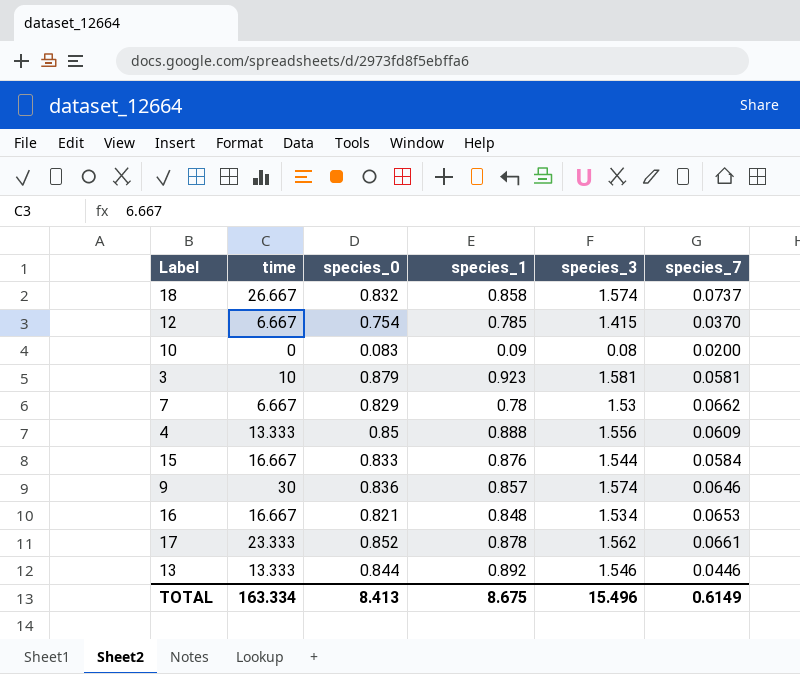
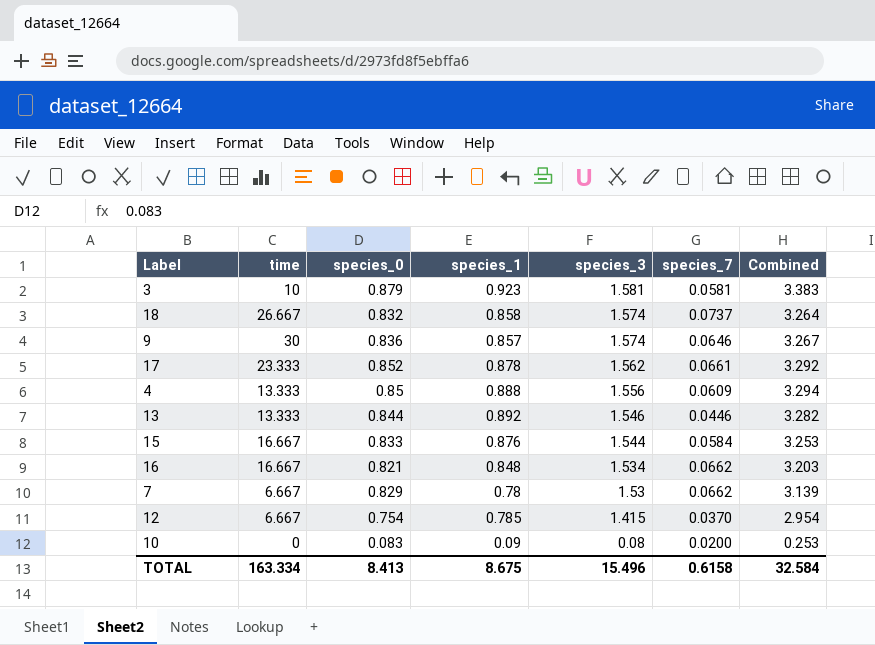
row order: none -> species_3 descending
column Combined | formula: none -> [species_0] + [species_1] + [species_3]
16 | species_7: 0.0653 -> 0.0662
TOTAL | species_7: 0.6149 -> 0.6158

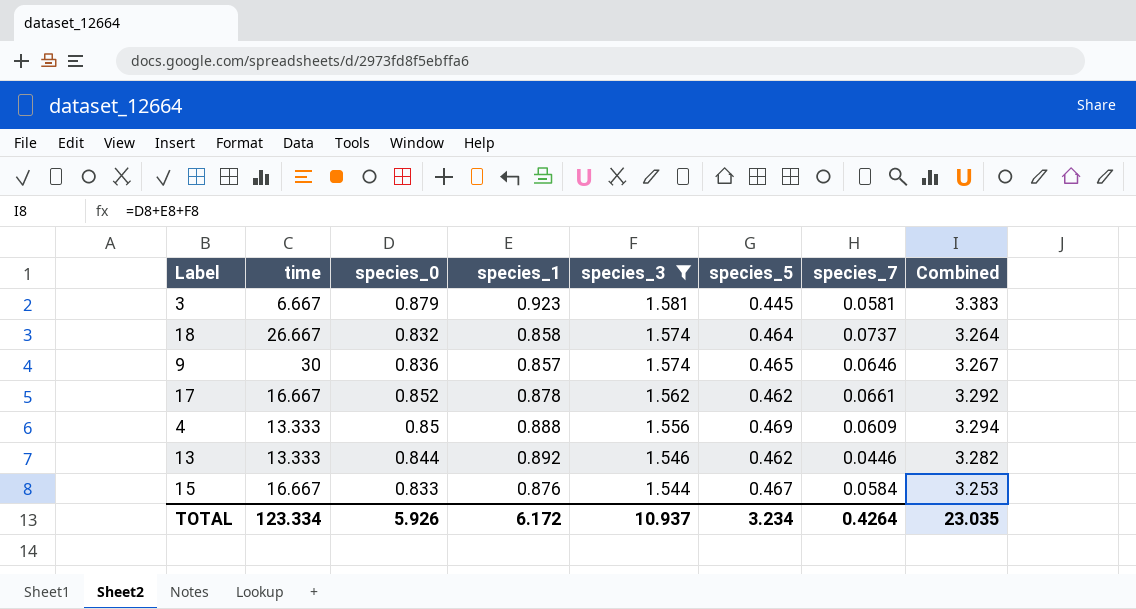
filter: none -> species_3 >= 1.544
column species_5 | position: none -> 6
3 | time: 10 -> 6.667
17 | time: 23.333 -> 16.667
TOTAL | time: 163.334 -> 123.334
TOTAL | species_0: 8.413 -> 5.926
TOTAL | species_1: 8.675 -> 6.172
TOTAL | species_3: 15.496 -> 10.937
TOTAL | species_7: 0.6158 -> 0.4264
TOTAL | Combined: 32.584 -> 23.035

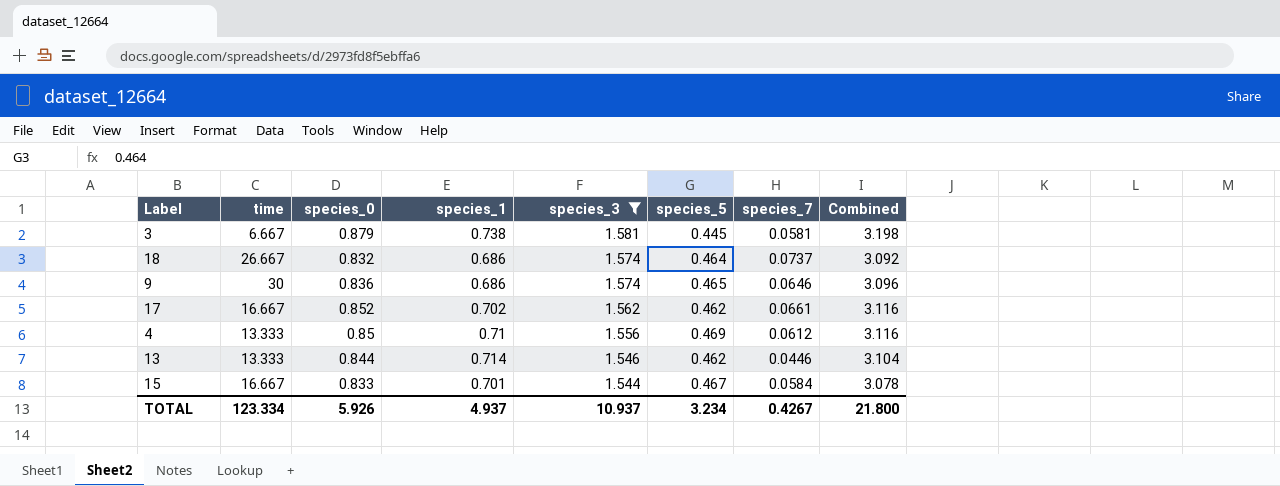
3 | species_1: 0.923 -> 0.738
3 | Combined: 3.383 -> 3.198
18 | species_1: 0.858 -> 0.686
18 | Combined: 3.264 -> 3.092
9 | species_1: 0.857 -> 0.686
9 | Combined: 3.267 -> 3.096
17 | species_1: 0.878 -> 0.702
17 | Combined: 3.292 -> 3.116
4 | species_1: 0.888 -> 0.71
4 | species_7: 0.0609 -> 0.0612
4 | Combined: 3.294 -> 3.116
13 | species_1: 0.892 -> 0.714
13 | Combined: 3.282 -> 3.104
15 | species_1: 0.876 -> 0.701
15 | Combined: 3.253 -> 3.078
TOTAL | species_1: 6.172 -> 4.937
TOTAL | species_7: 0.4264 -> 0.4267
TOTAL | Combined: 23.035 -> 21.800

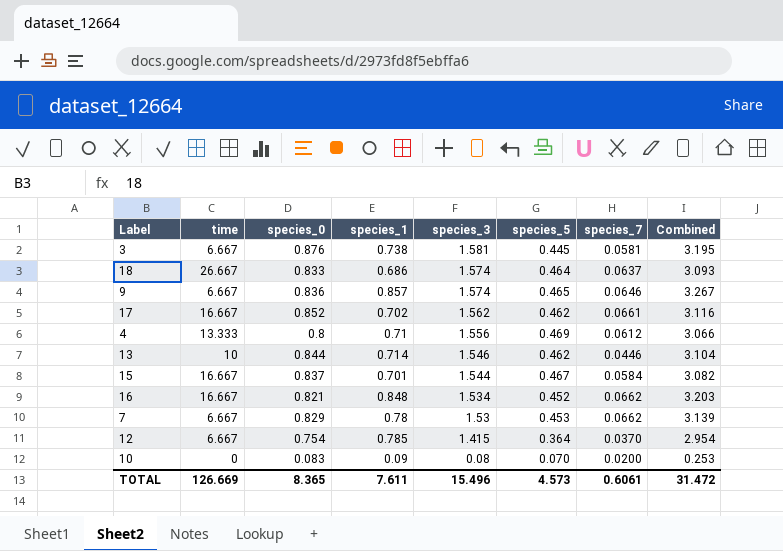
filter: species_3 >= 1.544 -> none
3 | species_0: 0.879 -> 0.876
3 | Combined: 3.198 -> 3.195
18 | species_0: 0.832 -> 0.833
18 | species_7: 0.0737 -> 0.0637
18 | Combined: 3.092 -> 3.093
9 | time: 30 -> 6.667
9 | species_1: 0.686 -> 0.857
9 | Combined: 3.096 -> 3.267
4 | species_0: 0.85 -> 0.8
4 | Combined: 3.116 -> 3.066
13 | time: 13.333 -> 10
15 | species_0: 0.833 -> 0.837
15 | Combined: 3.078 -> 3.082
TOTAL | time: 123.334 -> 126.669
TOTAL | species_0: 5.926 -> 8.365
TOTAL | species_1: 4.937 -> 7.611
TOTAL | species_3: 10.937 -> 15.496
TOTAL | species_5: 3.234 -> 4.573
TOTAL | species_7: 0.4267 -> 0.6061
TOTAL | Combined: 21.800 -> 31.472

